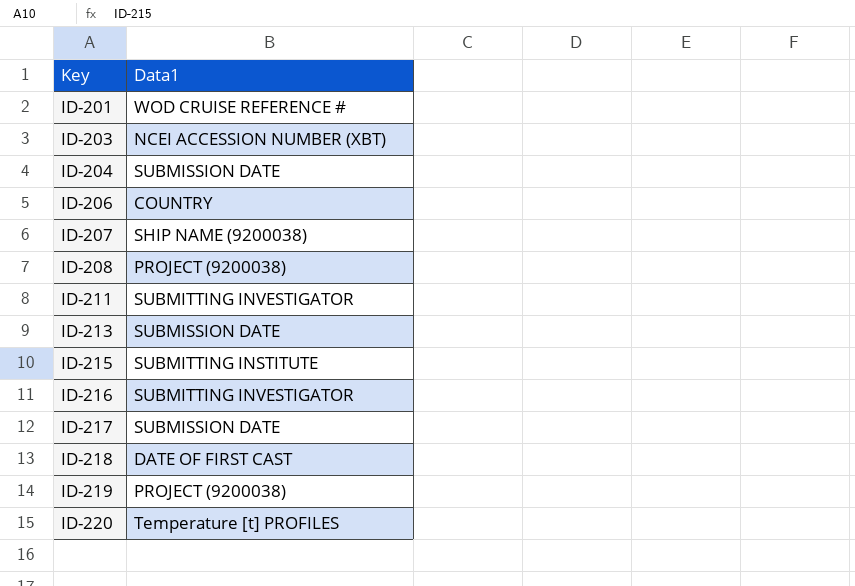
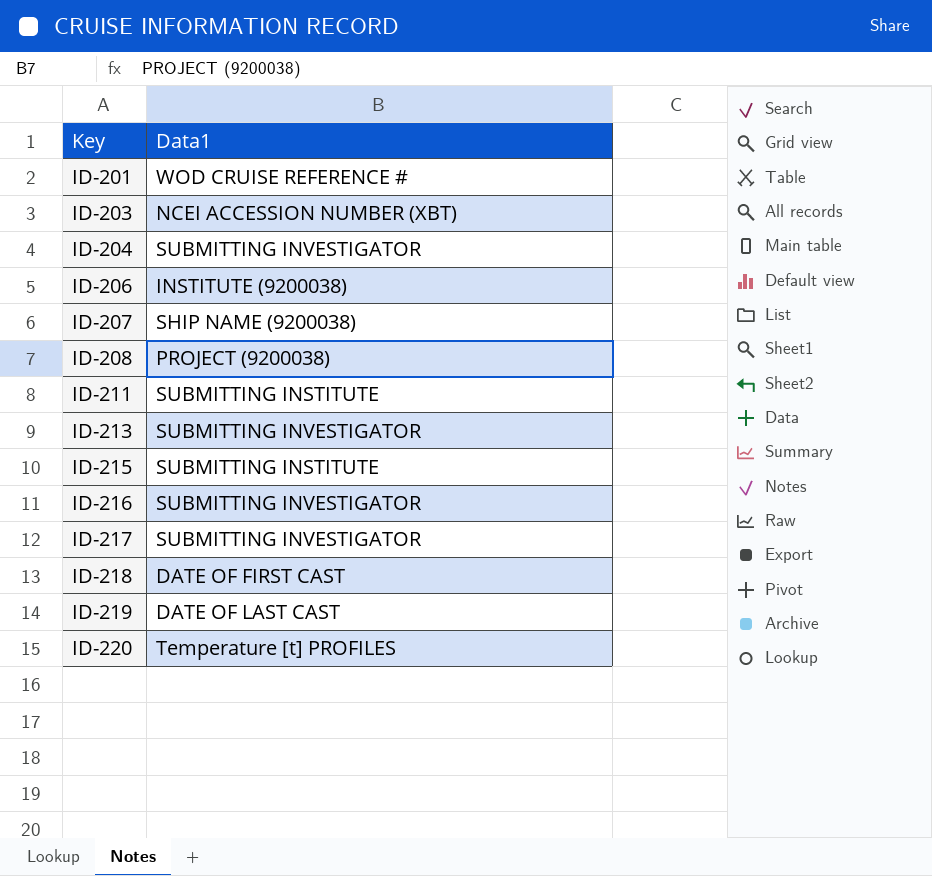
ID-204 | Data1: SUBMISSION DATE -> SUBMITTING INVESTIGATOR
ID-206 | Data1: COUNTRY -> INSTITUTE (9200038)
ID-211 | Data1: SUBMITTING INVESTIGATOR -> SUBMITTING INSTITUTE
ID-213 | Data1: SUBMISSION DATE -> SUBMITTING INVESTIGATOR
ID-217 | Data1: SUBMISSION DATE -> SUBMITTING INVESTIGATOR
ID-219 | Data1: PROJECT (9200038) -> DATE OF LAST CAST

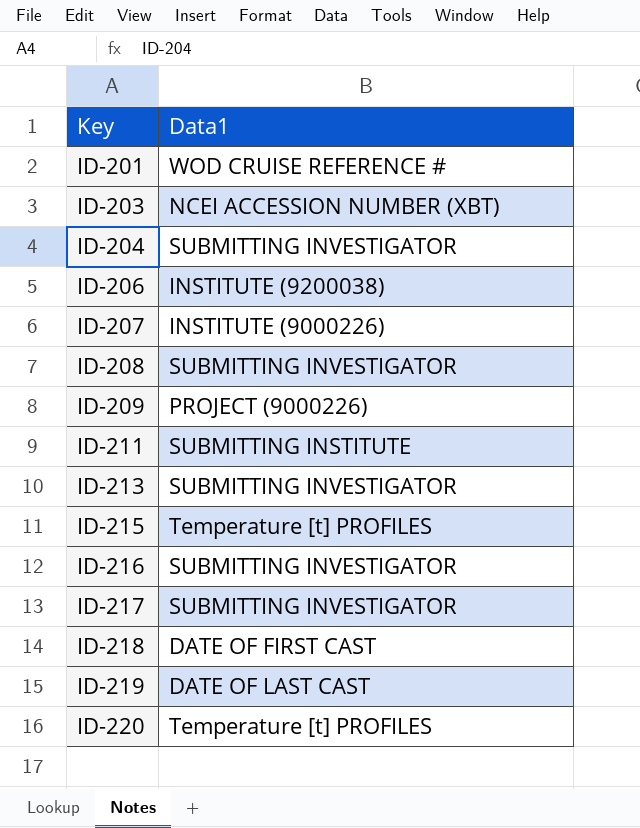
ID-207 | Data1: SHIP NAME (9200038) -> INSTITUTE (9000226)
ID-208 | Data1: PROJECT (9200038) -> SUBMITTING INVESTIGATOR
row ID-209: none -> PROJECT (9000226)
ID-215 | Data1: SUBMITTING INSTITUTE -> Temperature [t] PROFILES

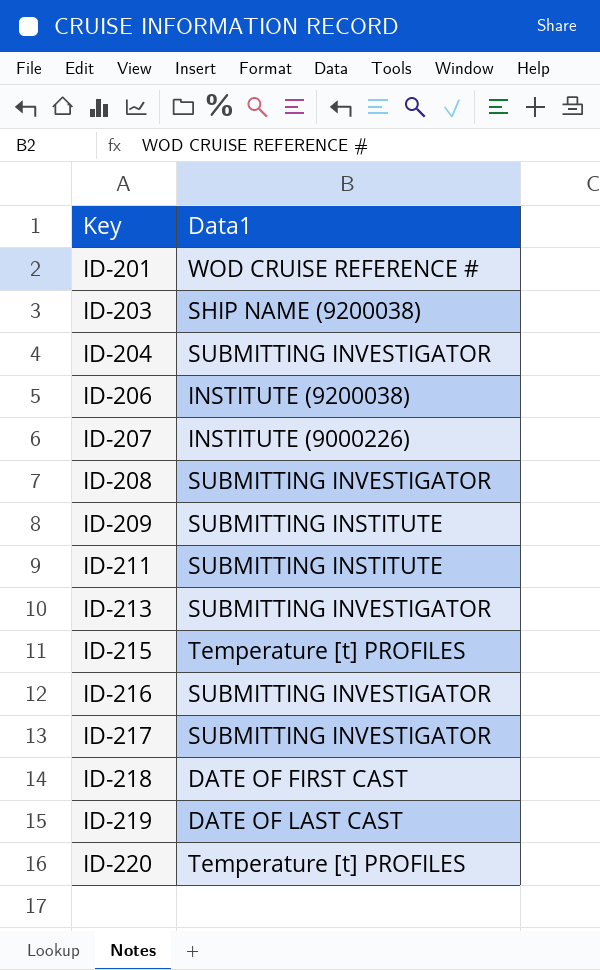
ID-203 | Data1: NCEI ACCESSION NUMBER (XBT) -> SHIP NAME (9200038)
ID-209 | Data1: PROJECT (9000226) -> SUBMITTING INSTITUTE

